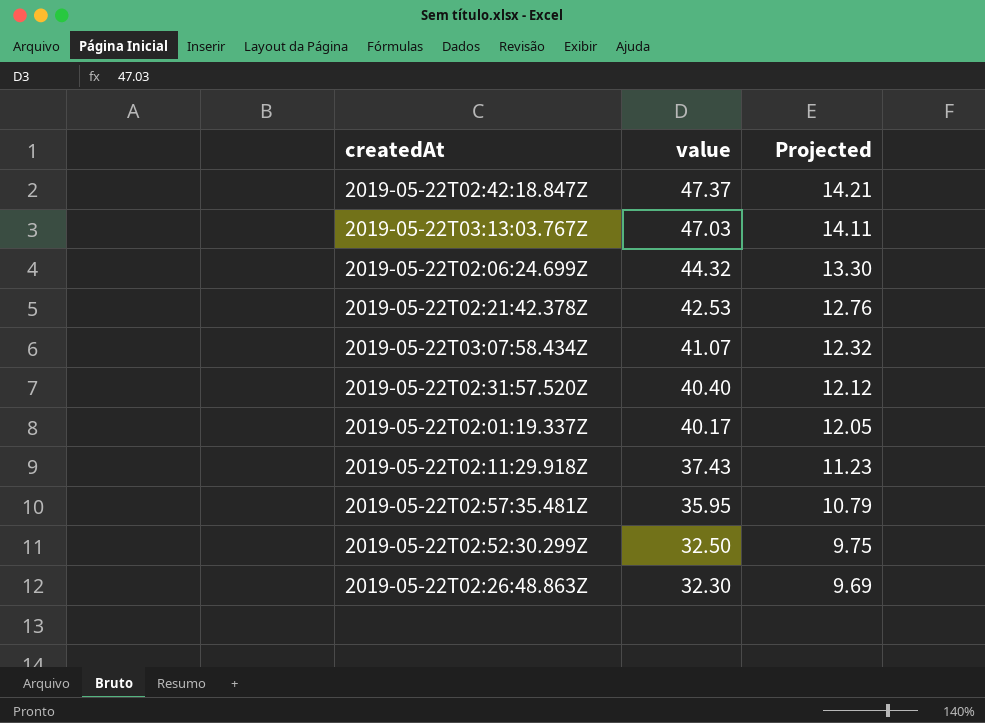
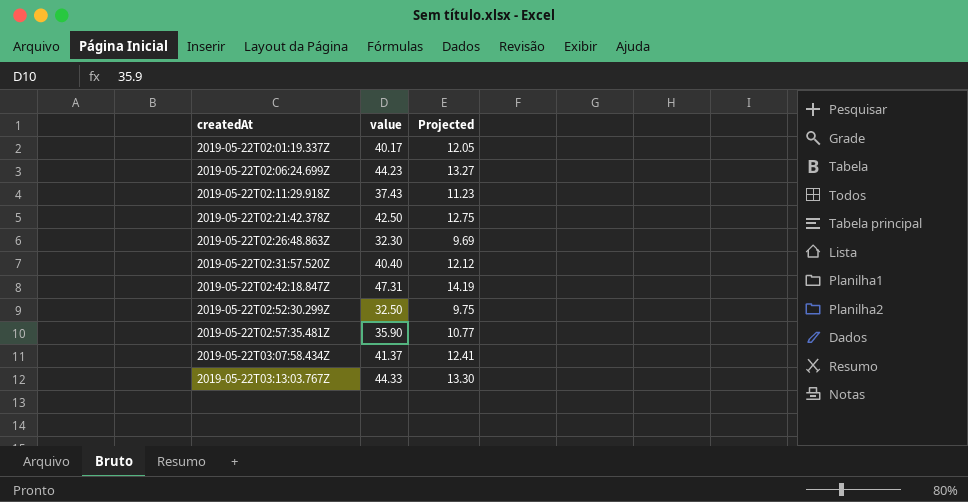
row order: value descending -> createdAt ascending
2019-05-22T02:06:24.699Z | value: 44.32 -> 44.23
2019-05-22T02:06:24.699Z | Projected: 13.30 -> 13.27
2019-05-22T02:21:42.378Z | value: 42.53 -> 42.50
2019-05-22T02:21:42.378Z | Projected: 12.76 -> 12.75
2019-05-22T02:42:18.847Z | value: 47.37 -> 47.31
2019-05-22T02:42:18.847Z | Projected: 14.21 -> 14.19
2019-05-22T02:57:35.481Z | value: 35.95 -> 35.90
2019-05-22T02:57:35.481Z | Projected: 10.79 -> 10.77
2019-05-22T03:07:58.434Z | value: 41.07 -> 41.37
2019-05-22T03:07:58.434Z | Projected: 12.32 -> 12.41
2019-05-22T03:13:03.767Z | value: 47.03 -> 44.33
2019-05-22T03:13:03.767Z | Projected: 14.11 -> 13.30

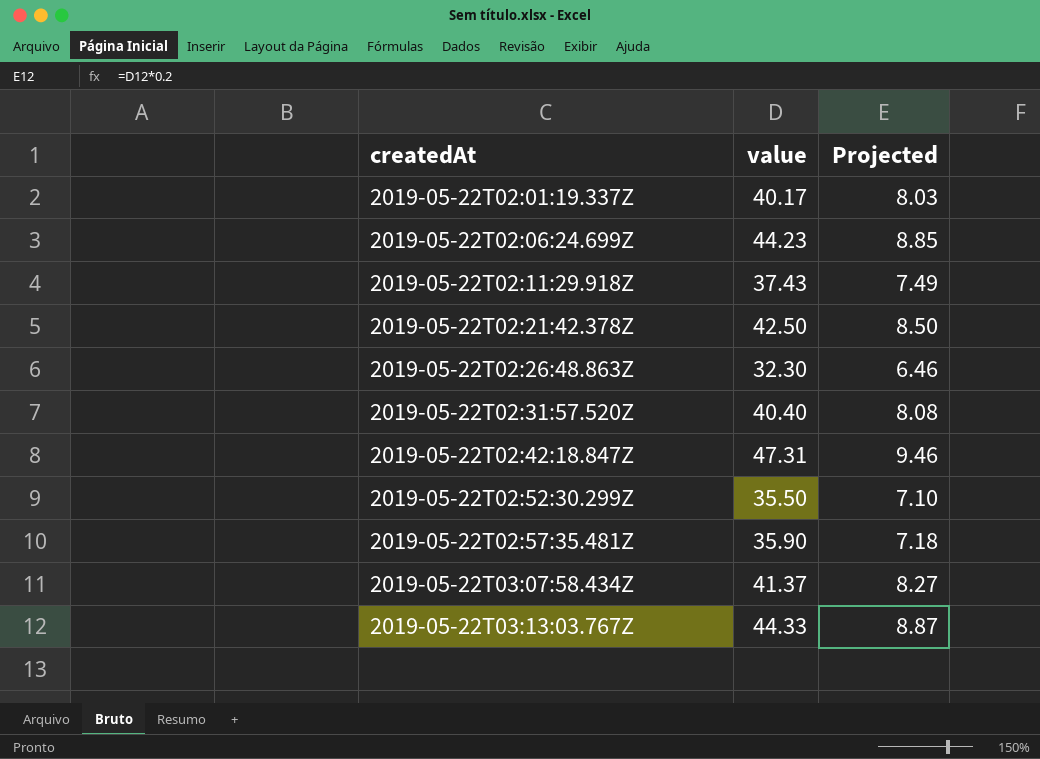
column Projected | formula: [value] * 0.3 -> [value] * 0.2
2019-05-22T02:52:30.299Z | value: 32.50 -> 35.50

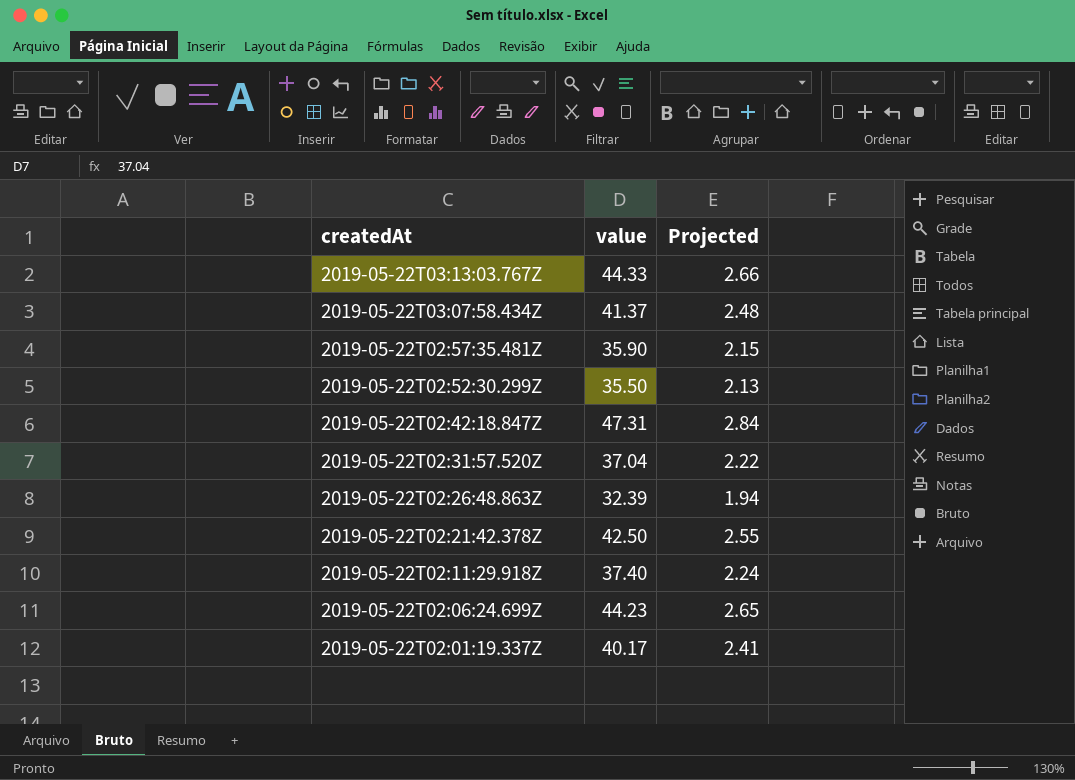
row order: createdAt ascending -> createdAt descending
column Projected | formula: [value] * 0.2 -> [value] * 0.06
2019-05-22T02:31:57.520Z | value: 40.40 -> 37.04
2019-05-22T02:26:48.863Z | value: 32.30 -> 32.39
2019-05-22T02:11:29.918Z | value: 37.43 -> 37.40

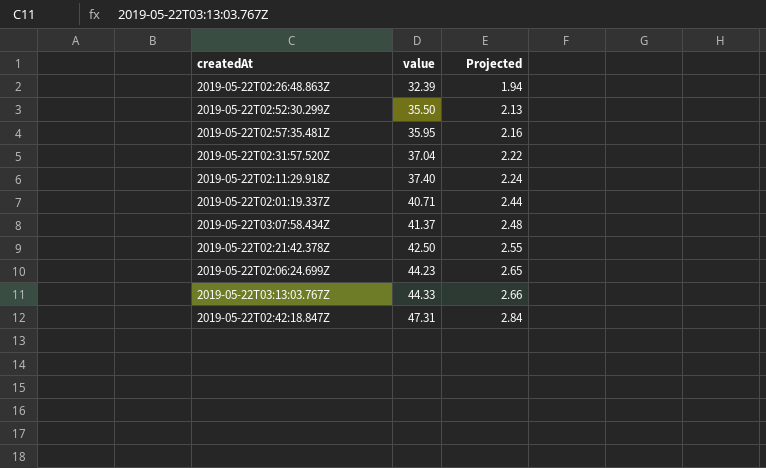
row order: createdAt descending -> value ascending
2019-05-22T02:57:35.481Z | value: 35.90 -> 35.95
2019-05-22T02:57:35.481Z | Projected: 2.15 -> 2.16
2019-05-22T02:01:19.337Z | value: 40.17 -> 40.71
2019-05-22T02:01:19.337Z | Projected: 2.41 -> 2.44

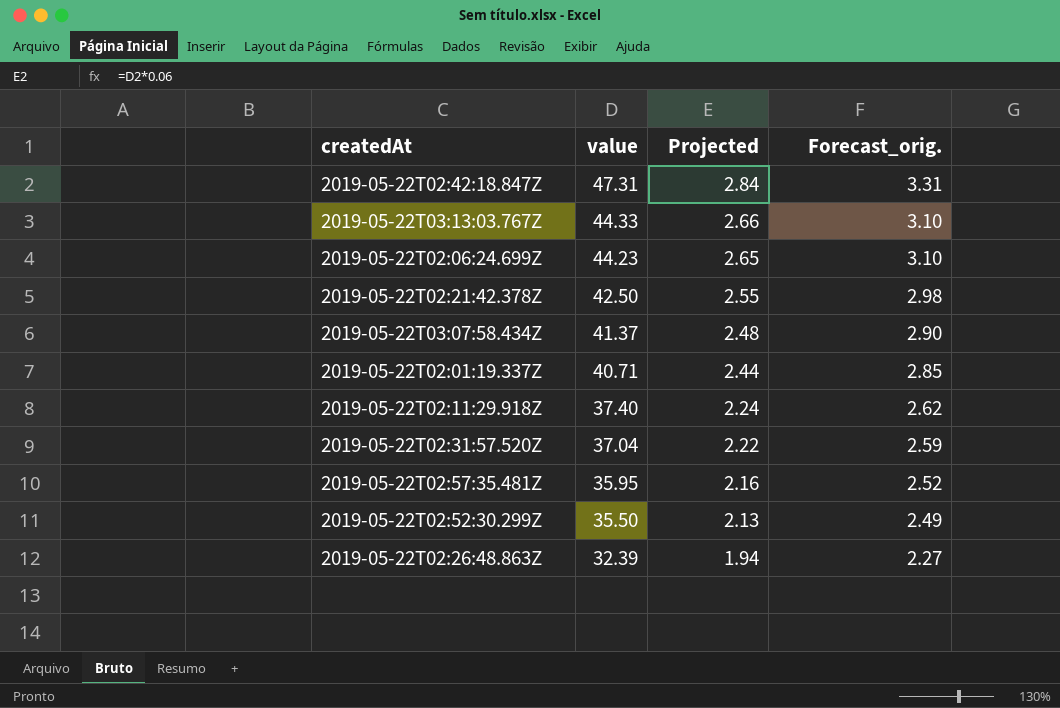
row order: value ascending -> value descending
column Forecast_orig. | formula: none -> [value] * 0.07

